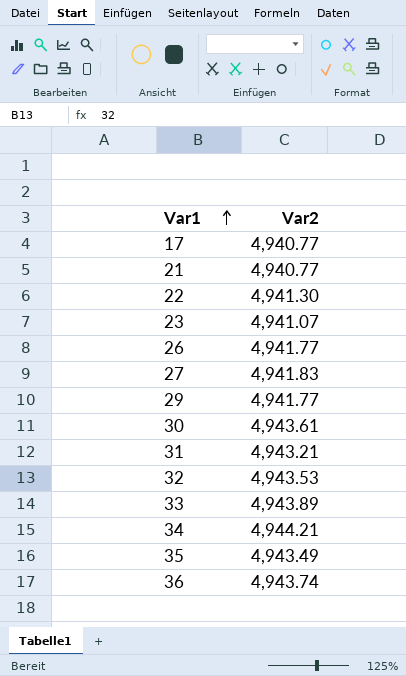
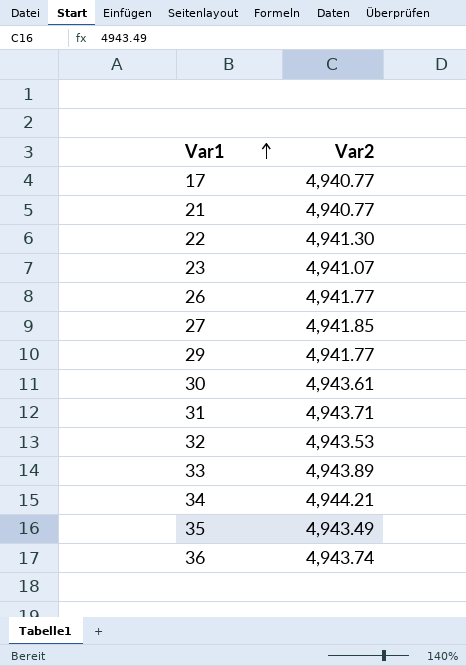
27 | Var2: 4,941.83 -> 4,941.85
31 | Var2: 4,943.21 -> 4,943.71

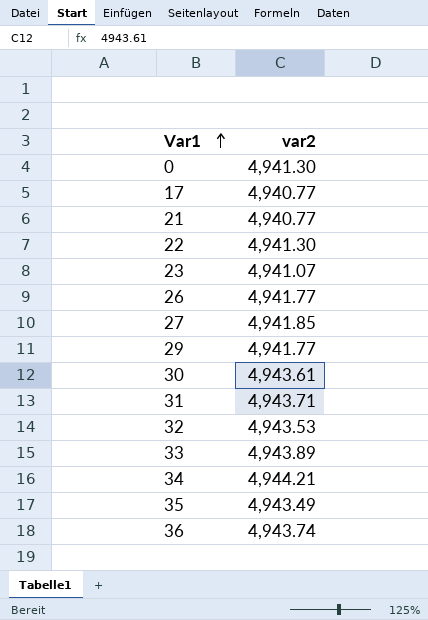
column name: Var2 -> var2
row 0: none -> 4,941.30

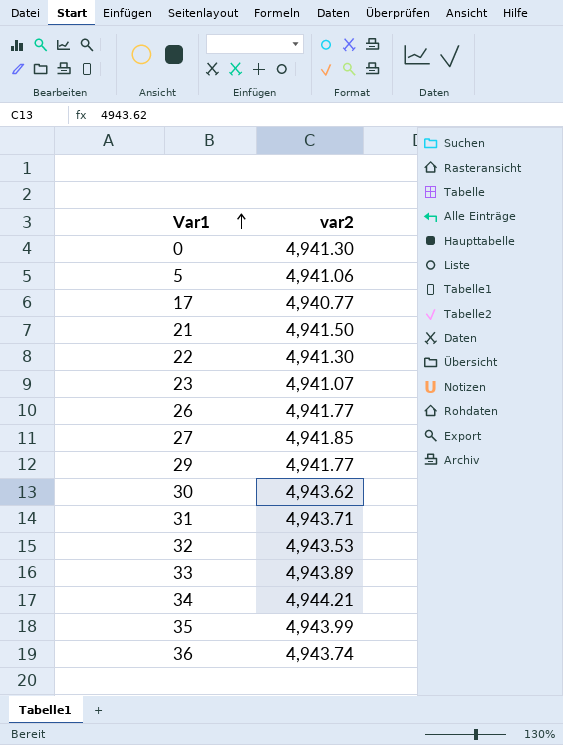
row 5: none -> 4,941.06
21 | var2: 4,940.77 -> 4,941.50
30 | var2: 4,943.61 -> 4,943.62
35 | var2: 4,943.49 -> 4,943.99

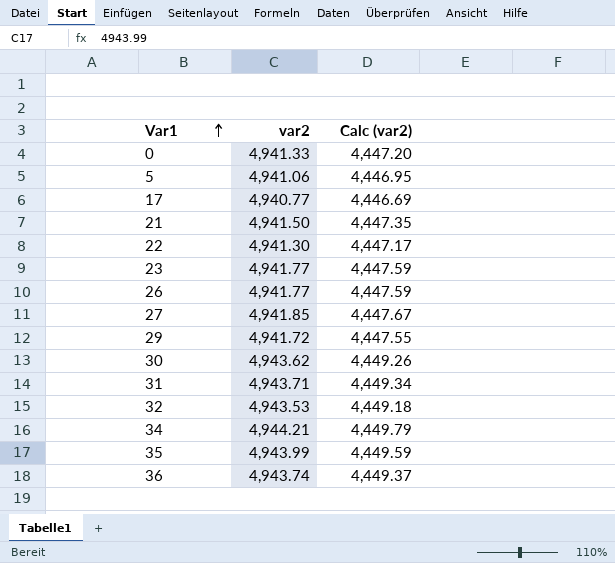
column Calc (var2) | formula: none -> [var2] * 0.9
row 33: 4,943.89 -> none
0 | var2: 4,941.30 -> 4,941.33
23 | var2: 4,941.07 -> 4,941.77
29 | var2: 4,941.77 -> 4,941.72

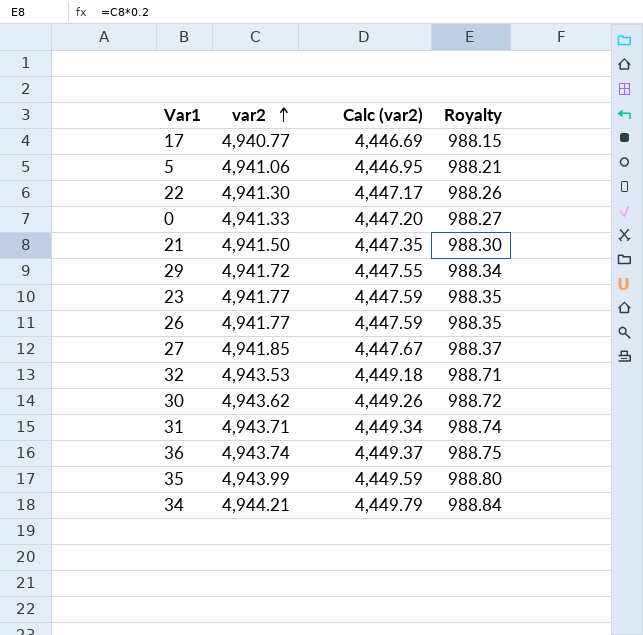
row order: Var1 ascending -> var2 ascending
column Royalty | formula: none -> [var2] * 0.2

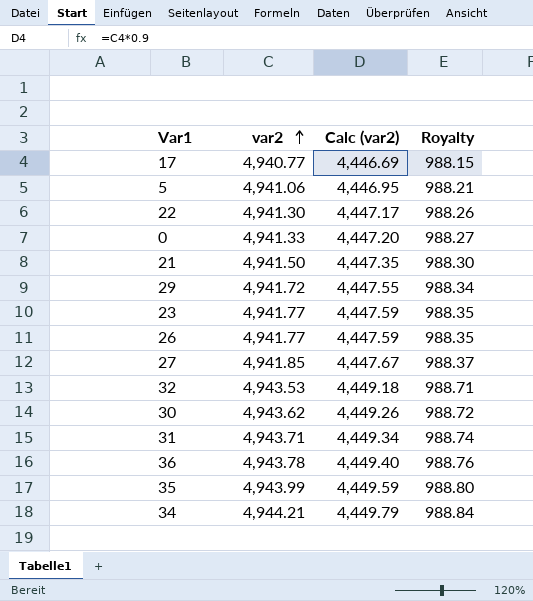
36 | var2: 4,943.74 -> 4,943.78
36 | Calc (var2): 4,449.37 -> 4,449.40
36 | Royalty: 988.75 -> 988.76

